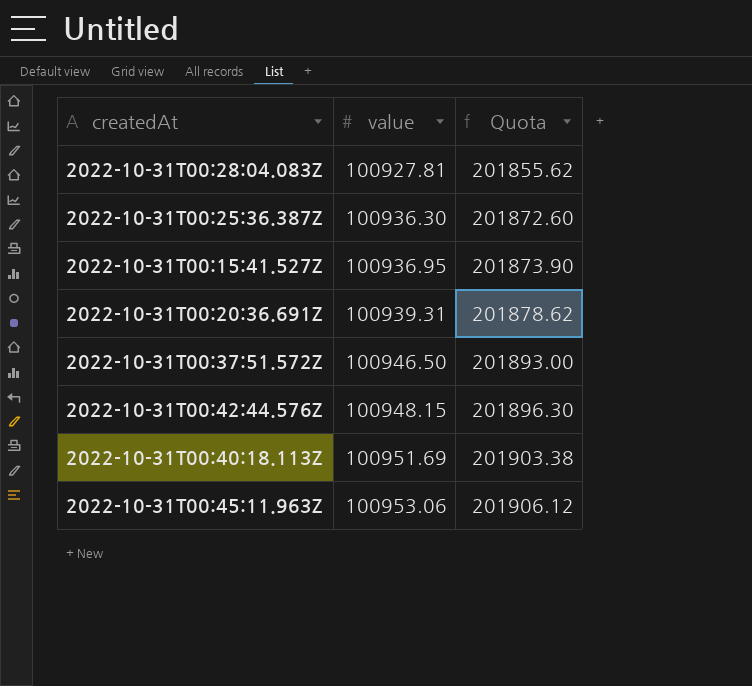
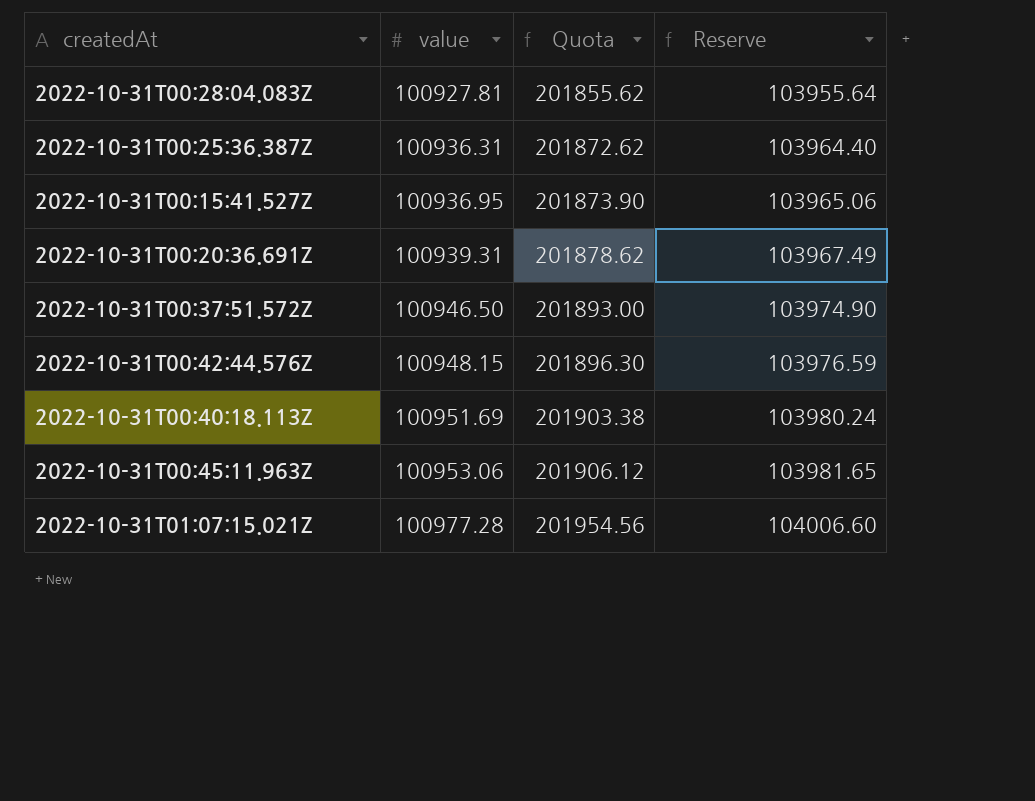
column Reserve | formula: none -> [value] * 1.03
2022-10-31T00:25:36.387Z | value: 100936.30 -> 100936.31
2022-10-31T00:25:36.387Z | Quota: 201872.60 -> 201872.62
row 2022-10-31T01:07:15.021Z: none -> 100977.28 | 201954.56 | 104006.60

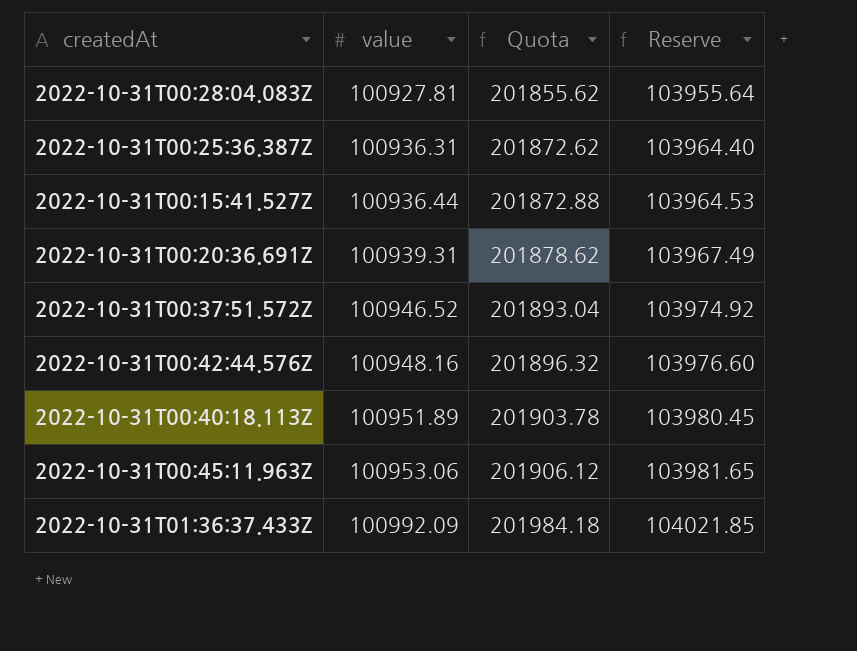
row 2022-10-31T01:07:15.021Z: 100977.28 | 201954.56 | 104006.60 -> none
2022-10-31T00:15:41.527Z | value: 100936.95 -> 100936.44
2022-10-31T00:15:41.527Z | Quota: 201873.90 -> 201872.88
2022-10-31T00:15:41.527Z | Reserve: 103965.06 -> 103964.53
2022-10-31T00:37:51.572Z | value: 100946.50 -> 100946.52
2022-10-31T00:37:51.572Z | Quota: 201893.00 -> 201893.04
2022-10-31T00:37:51.572Z | Reserve: 103974.90 -> 103974.92
2022-10-31T00:42:44.576Z | value: 100948.15 -> 100948.16
2022-10-31T00:42:44.576Z | Quota: 201896.30 -> 201896.32
2022-10-31T00:42:44.576Z | Reserve: 103976.59 -> 103976.60
2022-10-31T00:40:18.113Z | value: 100951.69 -> 100951.89
2022-10-31T00:40:18.113Z | Quota: 201903.38 -> 201903.78
2022-10-31T00:40:18.113Z | Reserve: 103980.24 -> 103980.45
row 2022-10-31T01:36:37.433Z: none -> 100992.09 | 201984.18 | 104021.85

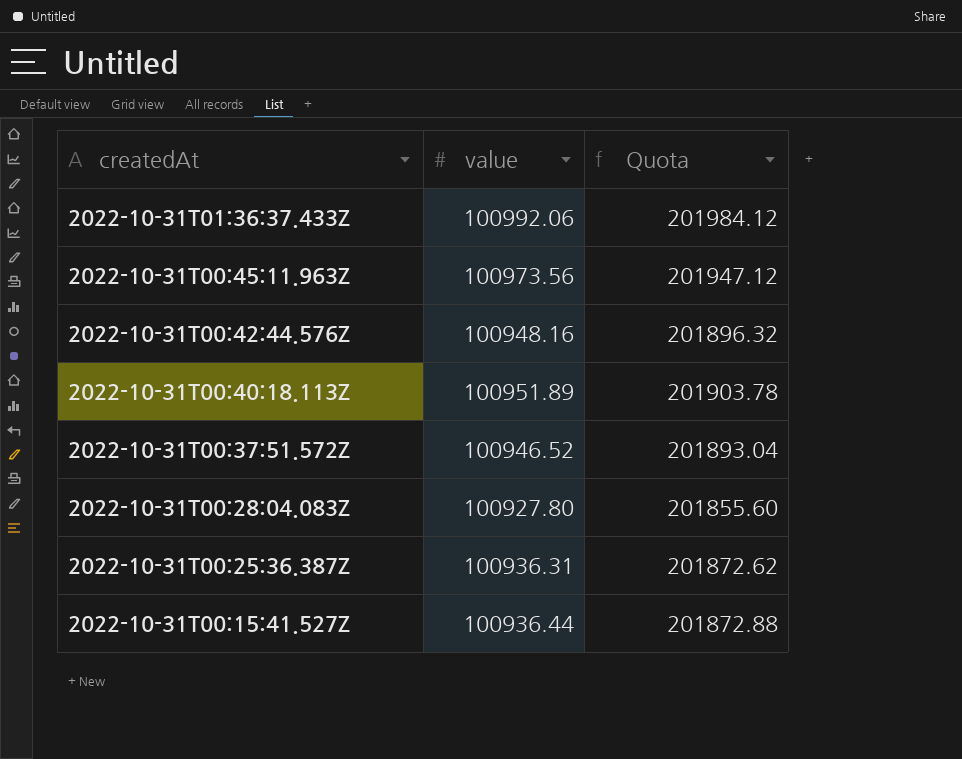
row order: value ascending -> createdAt descending
column Reserve | formula: [value] * 1.03 -> none
row 2022-10-31T00:20:36.691Z: 100939.31 | 201878.62 | 103967.49 -> none
2022-10-31T01:36:37.433Z | value: 100992.09 -> 100992.06
2022-10-31T01:36:37.433Z | Quota: 201984.18 -> 201984.12
2022-10-31T00:45:11.963Z | value: 100953.06 -> 100973.56
2022-10-31T00:45:11.963Z | Quota: 201906.12 -> 201947.12
2022-10-31T00:28:04.083Z | value: 100927.81 -> 100927.80
2022-10-31T00:28:04.083Z | Quota: 201855.62 -> 201855.60

